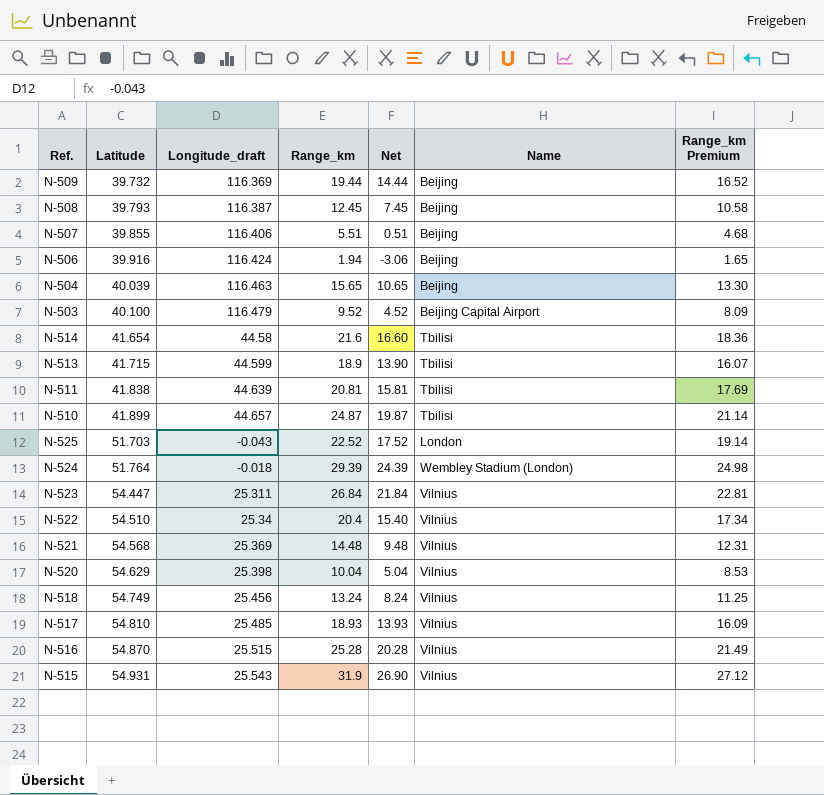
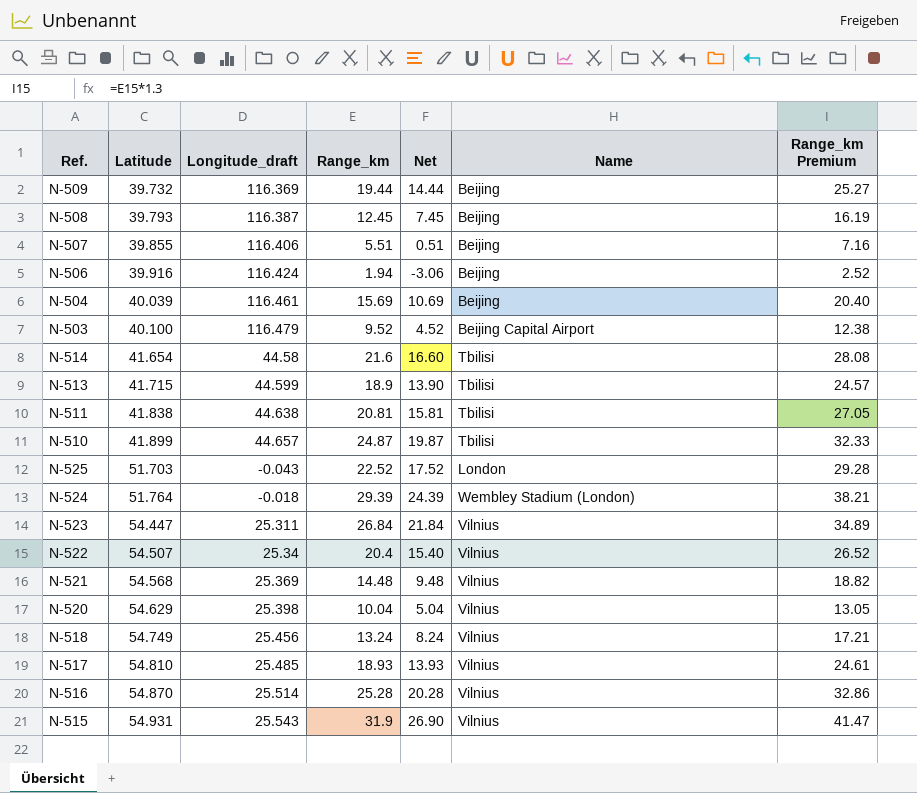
column Range_km Premium | formula: [Range_km] * 0.85 -> [Range_km] * 1.3
N-504 | Longitude_draft: 116.463 -> 116.461
N-504 | Range_km: 15.65 -> 15.69
N-504 | Net: 10.65 -> 10.69
N-511 | Longitude_draft: 44.639 -> 44.638
N-522 | Latitude: 54.510 -> 54.507
N-516 | Longitude_draft: 25.515 -> 25.514

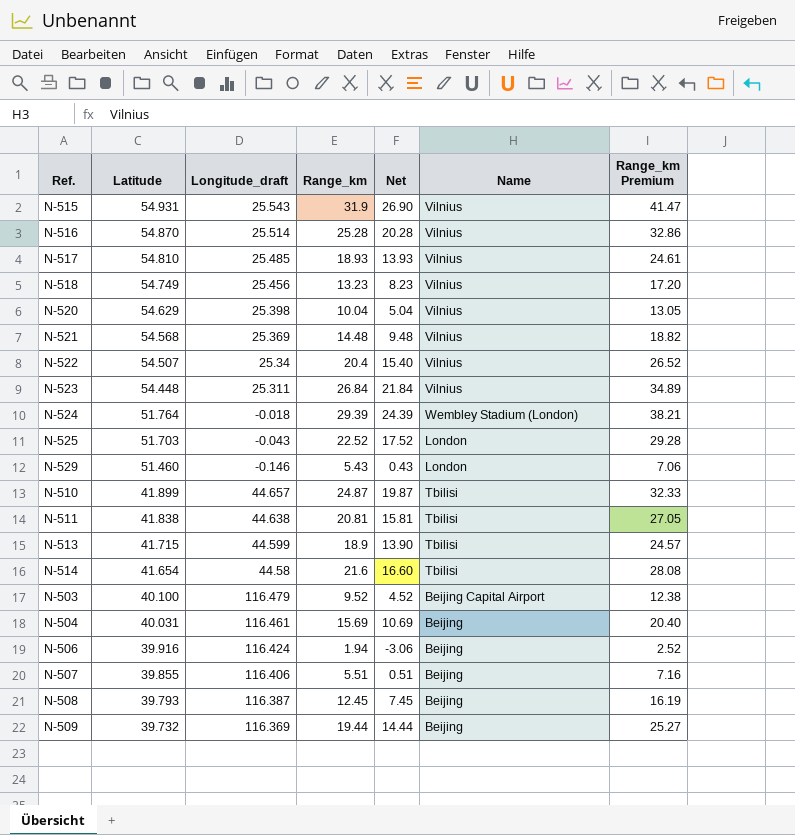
row order: Latitude ascending -> Latitude descending
N-518 | Range_km: 13.24 -> 13.23
N-518 | Net: 8.24 -> 8.23
N-518 | Range_km Premium: 17.21 -> 17.20
N-523 | Latitude: 54.447 -> 54.448
row N-529: none -> 51.460 | -0.146 | 5.43 | 0.43 | London | 7.06
N-504 | Latitude: 40.039 -> 40.031

